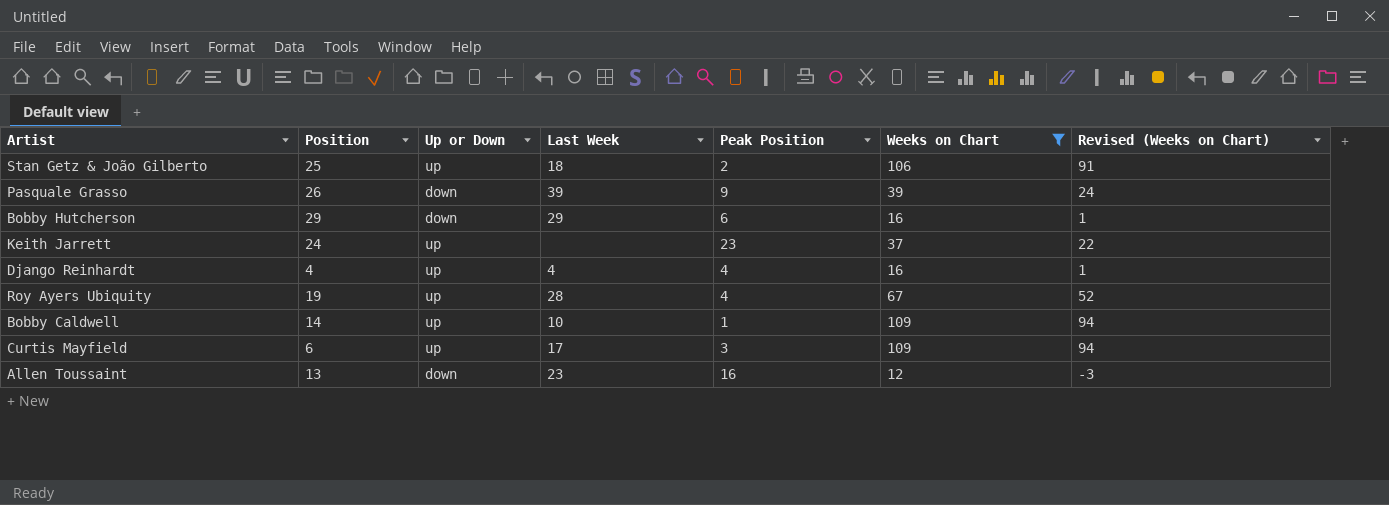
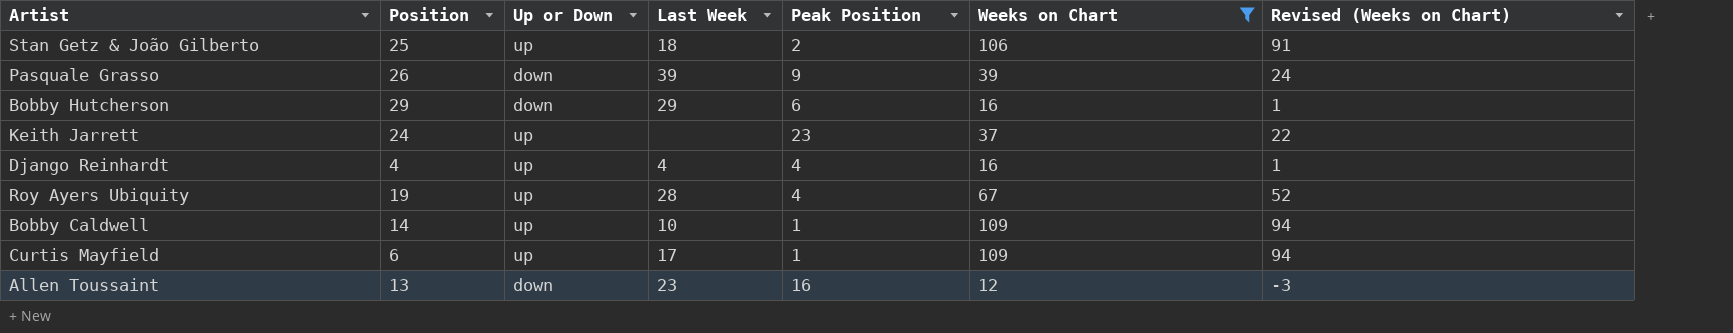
Curtis Mayfield | Peak Position: 3 -> 1

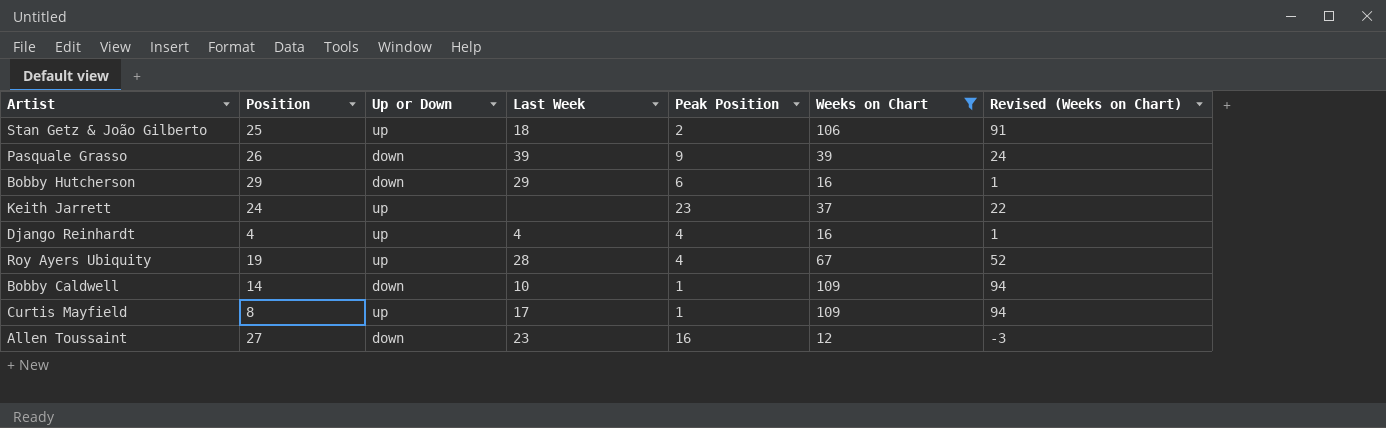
Bobby Caldwell | Up or Down: up -> down
Curtis Mayfield | Position: 6 -> 8
Allen Toussaint | Position: 13 -> 27

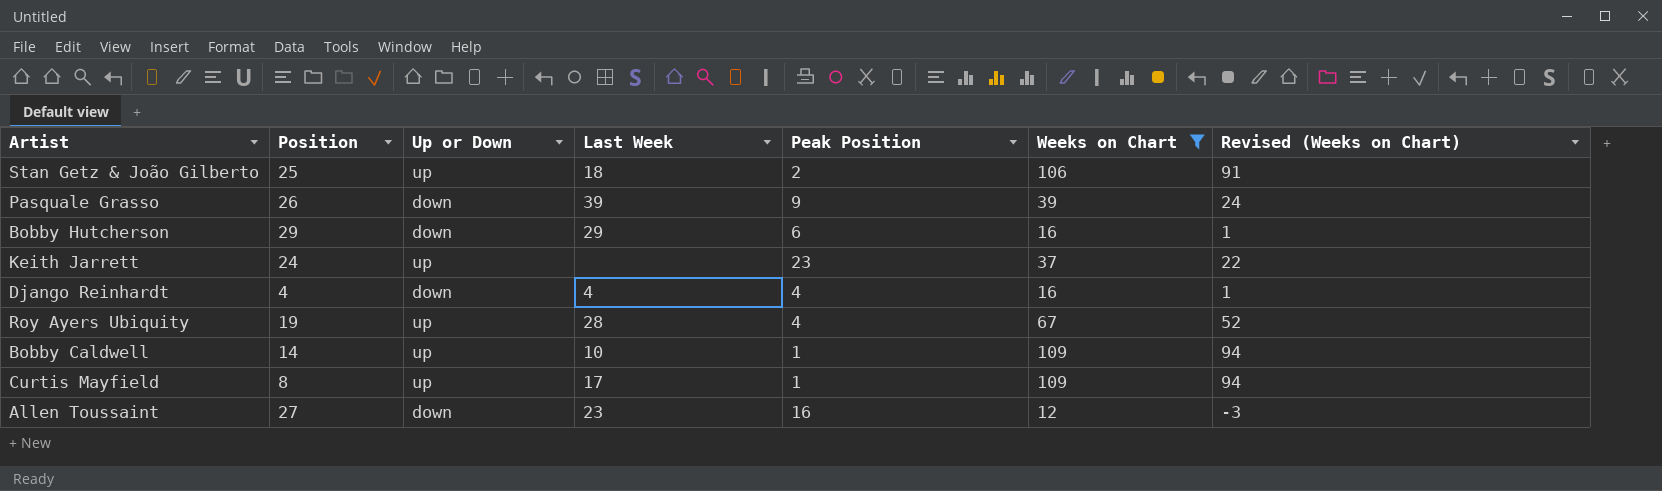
Django Reinhardt | Up or Down: up -> down
Bobby Caldwell | Up or Down: down -> up

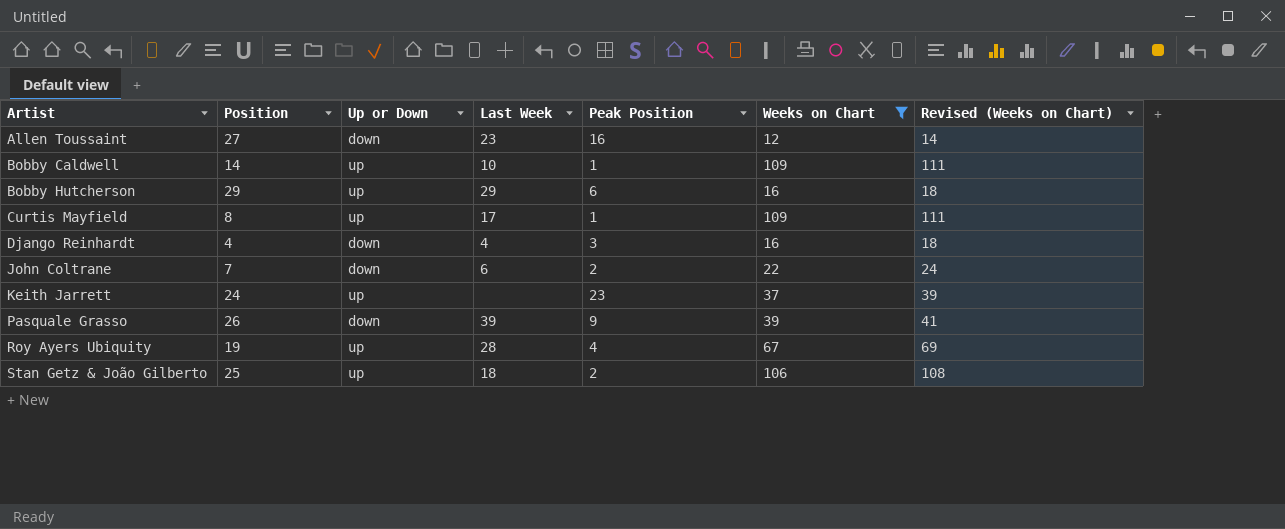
row order: none -> Artist ascending
column Revised (Weeks on Chart) | formula: [Weeks on Chart] - 15 -> [Weeks on Chart] + 2
Bobby Hutcherson | Up or Down: down -> up
Django Reinhardt | Peak Position: 4 -> 3
row John Coltrane: none -> 7 | down | 6 | 2 | 22 | 24

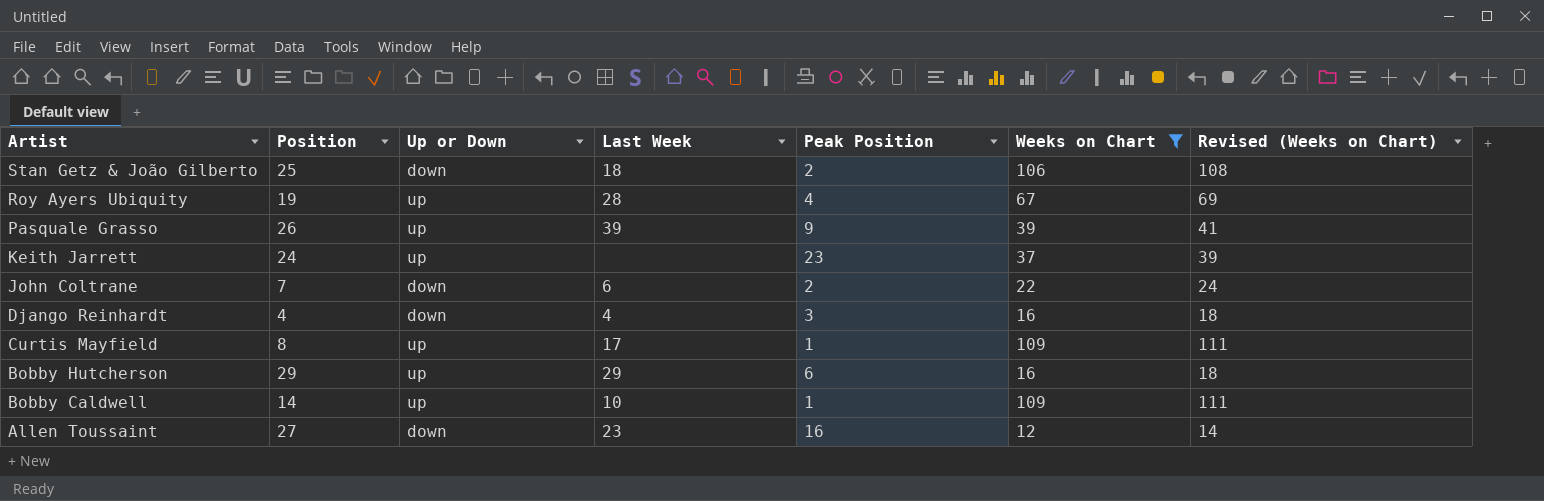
row order: Artist ascending -> Artist descending
Stan Getz & João Gilberto | Up or Down: up -> down
Pasquale Grasso | Up or Down: down -> up

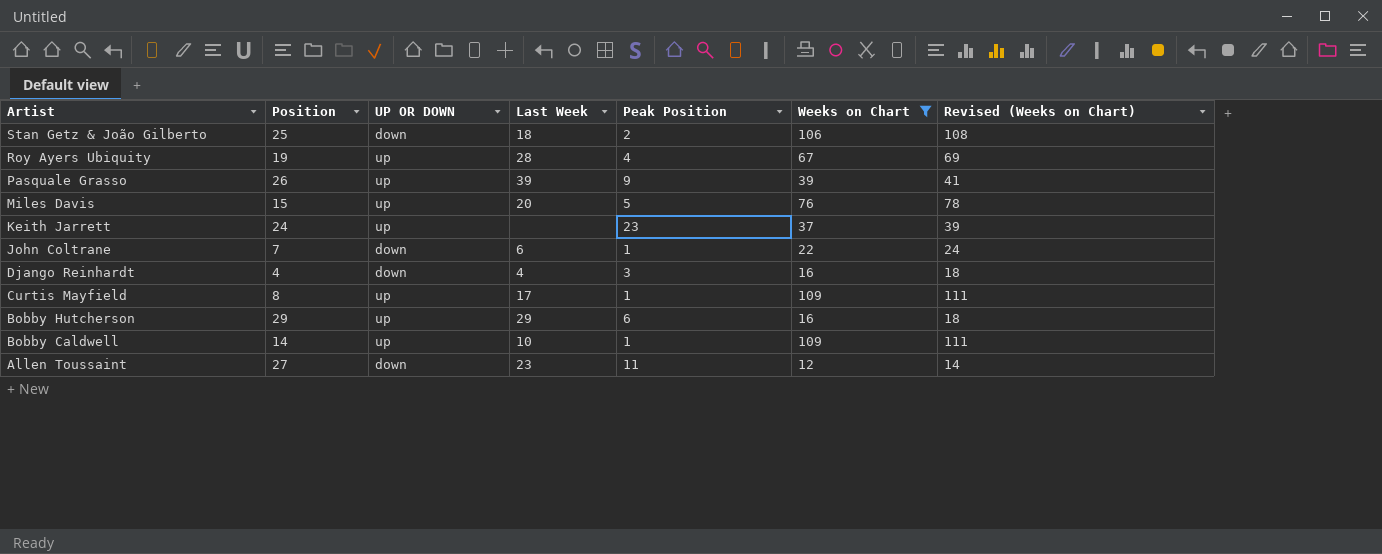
column name: Up or Down -> UP OR DOWN
row Miles Davis: none -> 15 | up | 20 | 5 | 76 | 78
John Coltrane | Peak Position: 2 -> 1
Allen Toussaint | Peak Position: 16 -> 11

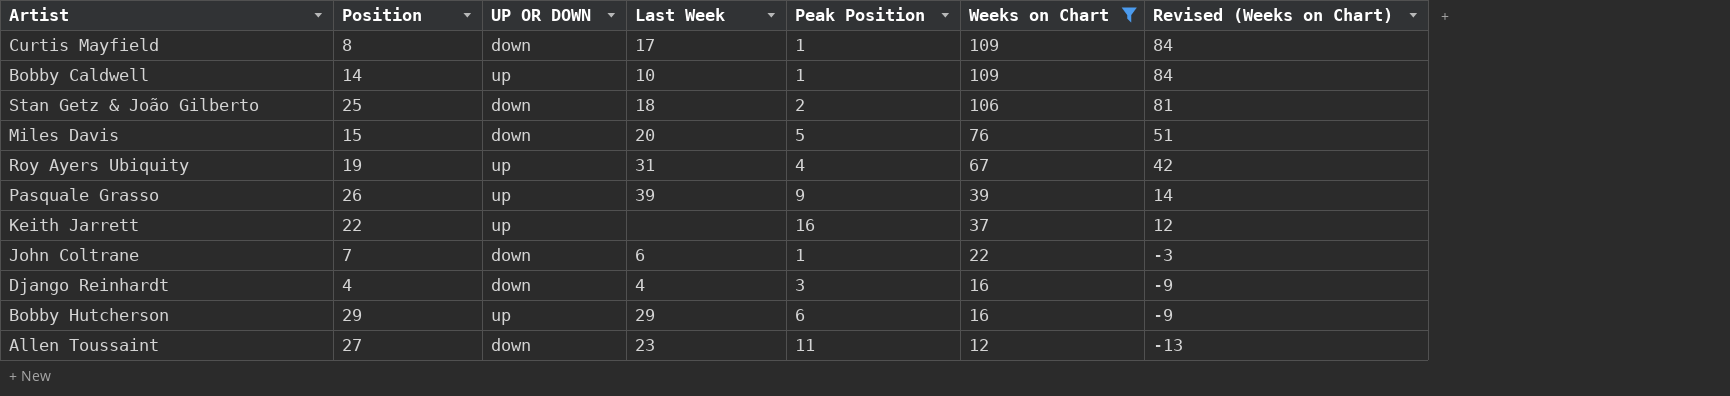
row order: Artist descending -> Weeks on Chart descending
column Revised (Weeks on Chart) | formula: [Weeks on Chart] + 2 -> [Weeks on Chart] - 25
Curtis Mayfield | UP OR DOWN: up -> down
Miles Davis | UP OR DOWN: up -> down
Roy Ayers Ubiquity | Last Week: 28 -> 31
Keith Jarrett | Position: 24 -> 22
Keith Jarrett | Peak Position: 23 -> 16

